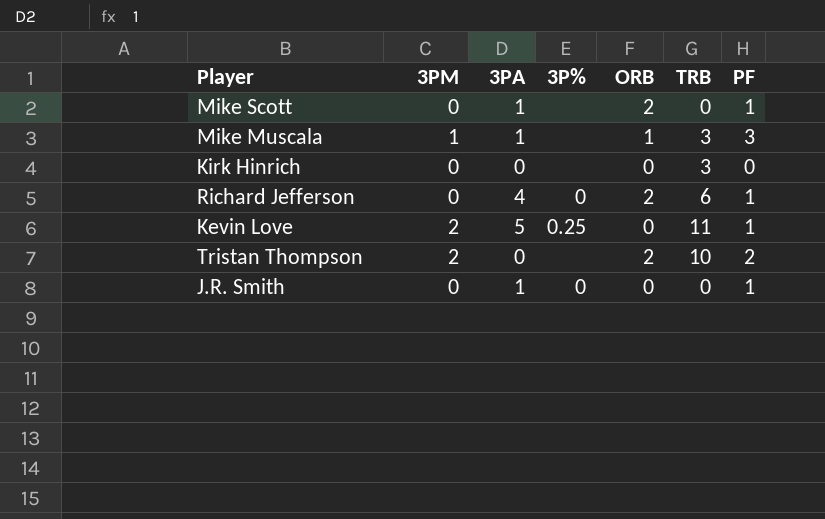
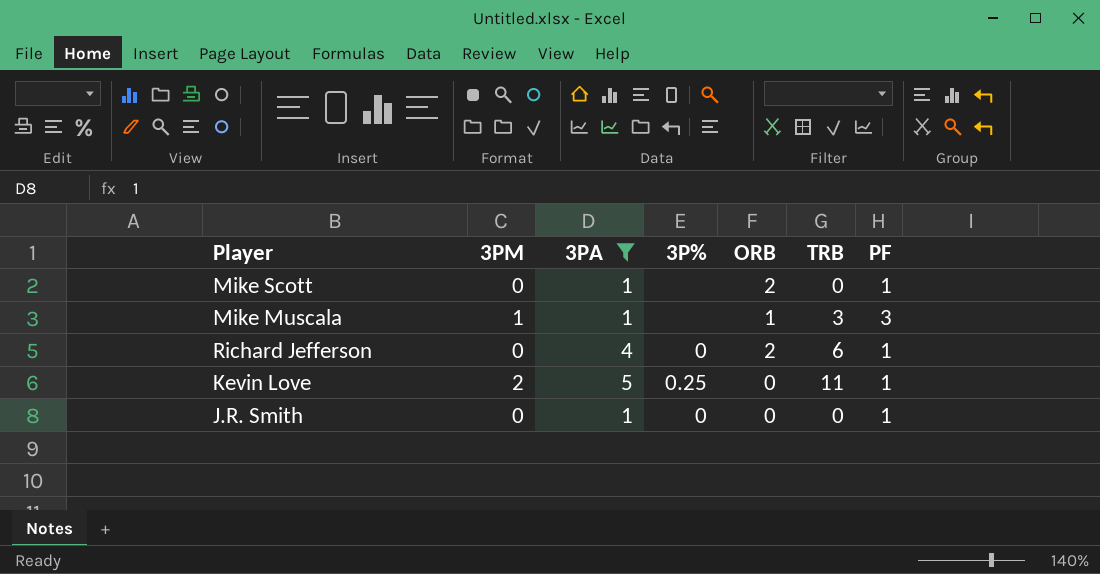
filter: none -> 3PA != 0

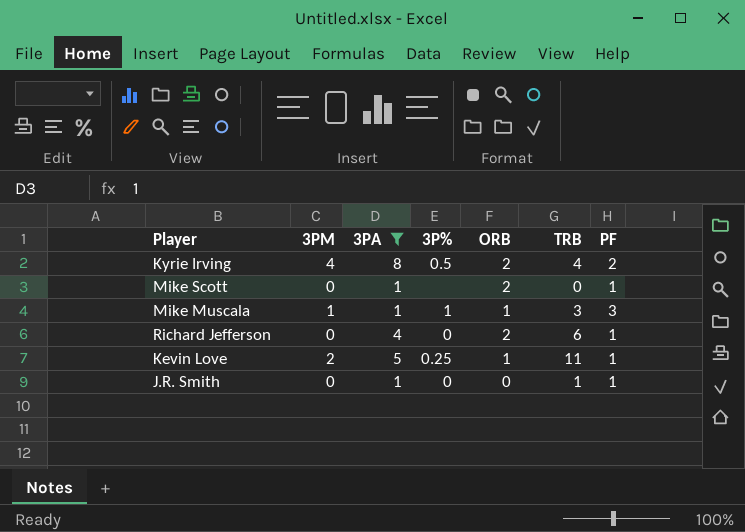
row Kyrie Irving: none -> 4 | 8 | 0.5 | 2 | 4 | 2
Mike Muscala | 3P%: none -> 1
Kevin Love | ORB: 0 -> 1
J.R. Smith | TRB: 0 -> 1

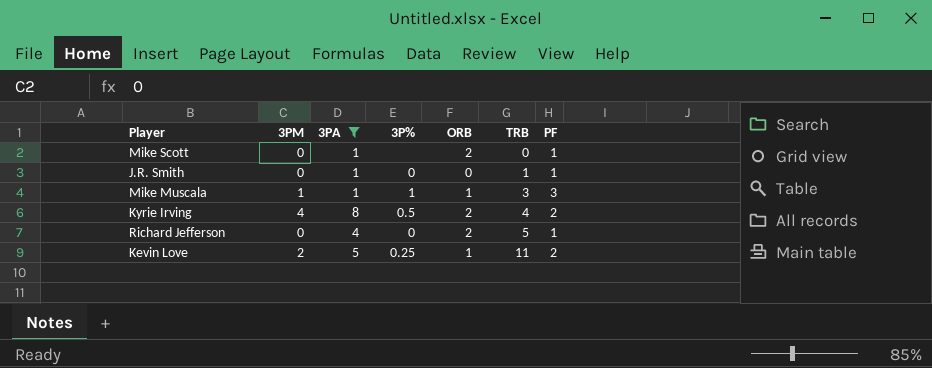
row order: none -> TRB ascending
Richard Jefferson | TRB: 6 -> 5
Kevin Love | PF: 1 -> 2

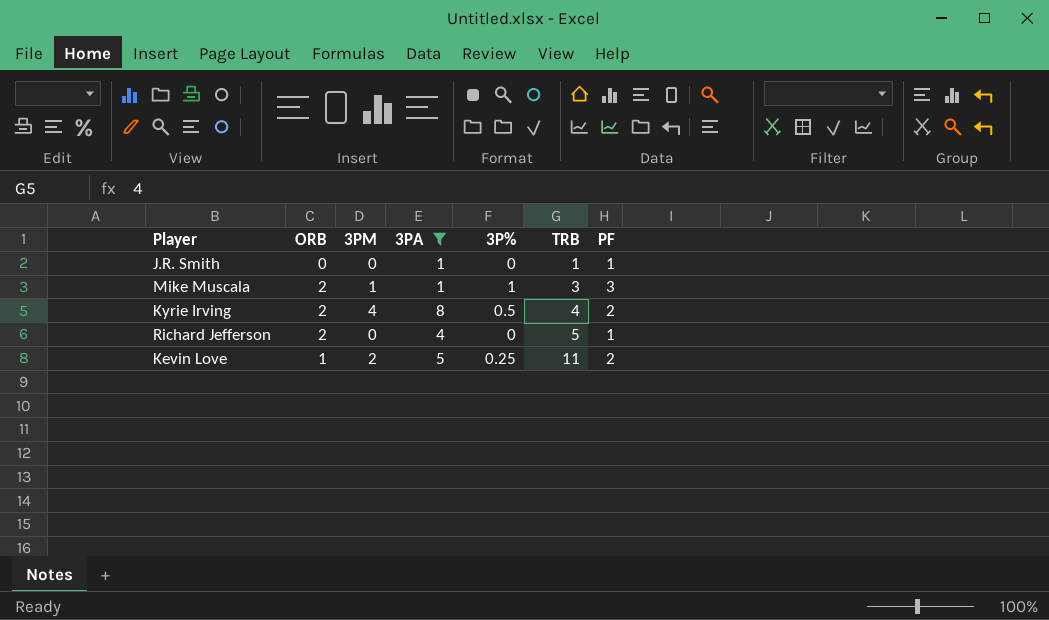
column ORB | position: 5 -> 2
row Mike Scott: 0 | 1 | none | 2 | 0 | 1 -> none
Mike Muscala | ORB: 1 -> 2

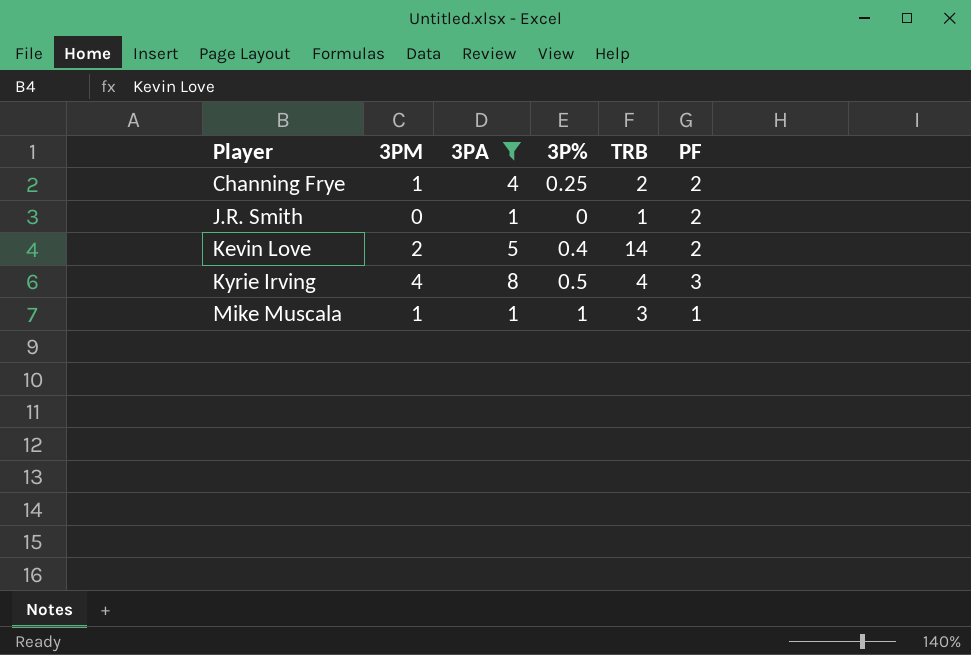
row order: TRB ascending -> Player ascending
column ORB | position: 2 -> none
row Richard Jefferson: 2 | 0 | 4 | 0 | 5 | 1 -> none
row Channing Frye: none -> 1 | 4 | 0.25 | 2 | 2
J.R. Smith | PF: 1 -> 2
Kevin Love | 3P%: 0.25 -> 0.4
Kevin Love | TRB: 11 -> 14
Kyrie Irving | PF: 2 -> 3
Mike Muscala | PF: 3 -> 1

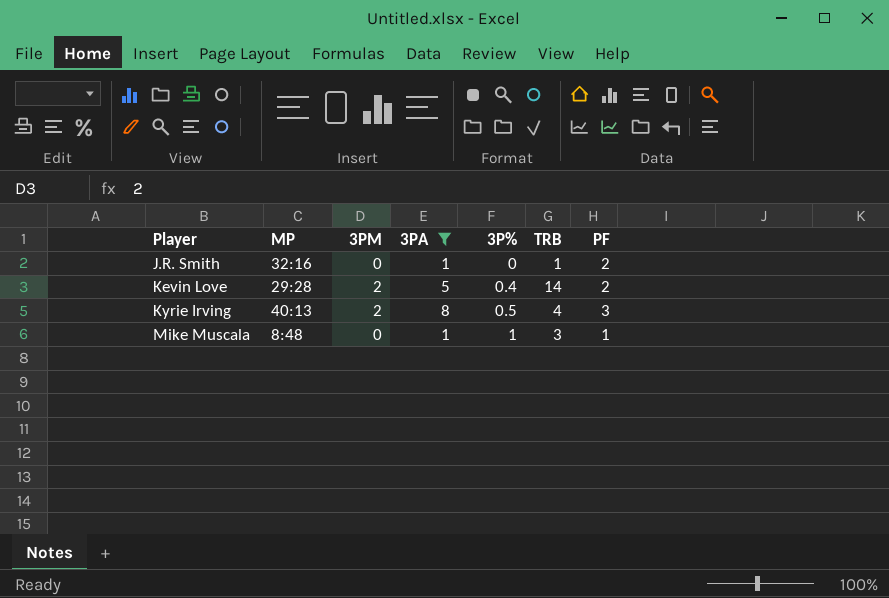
column MP | position: none -> 2
row Channing Frye: 1 | 4 | 0.25 | 2 | 2 -> none
Kyrie Irving | 3PM: 4 -> 2
Mike Muscala | 3PM: 1 -> 0

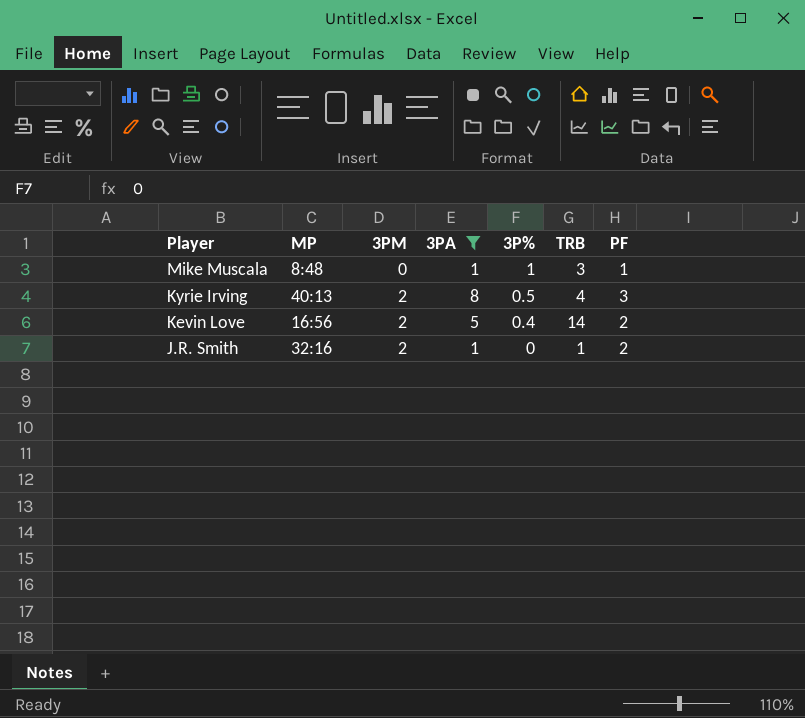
row order: Player ascending -> Player descending
Kevin Love | MP: 29:28 -> 16:56
J.R. Smith | 3PM: 0 -> 2

